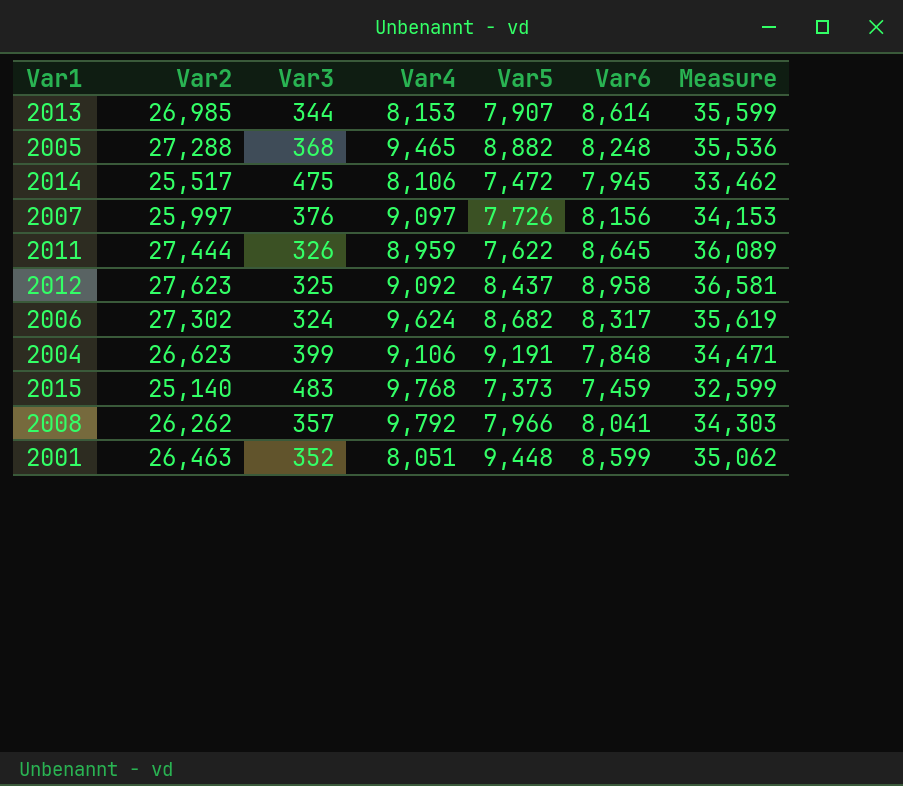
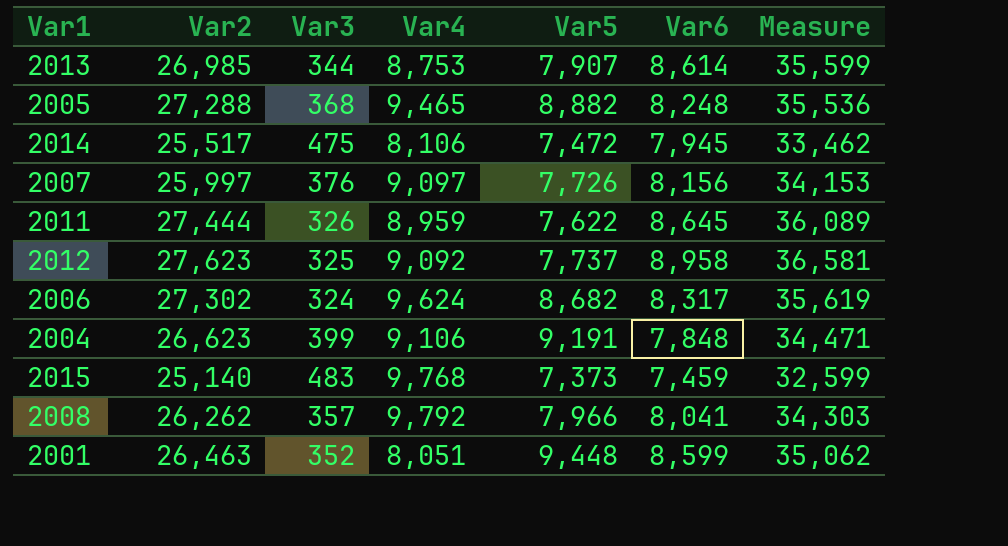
2013 | Var4: 8,153 -> 8,753
2012 | Var5: 8,437 -> 7,737

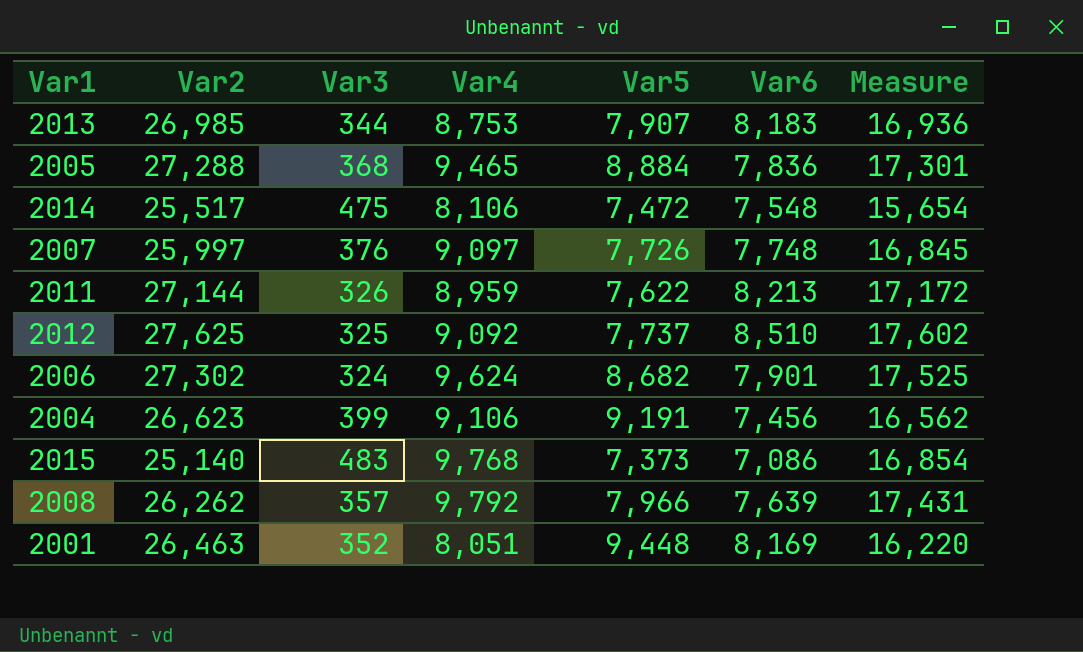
column Measure | formula: [Var2] + [Var6] -> [Var4] + [Var6]
2013 | Var6: 8,614 -> 8,183
2005 | Var5: 8,882 -> 8,884
2005 | Var6: 8,248 -> 7,836
2014 | Var6: 7,945 -> 7,548
2007 | Var6: 8,156 -> 7,748
2011 | Var2: 27,444 -> 27,144
2011 | Var6: 8,645 -> 8,213
2012 | Var2: 27,623 -> 27,625
2012 | Var6: 8,958 -> 8,510
2006 | Var6: 8,317 -> 7,901
2004 | Var6: 7,848 -> 7,456
2015 | Var6: 7,459 -> 7,086
2008 | Var6: 8,041 -> 7,639
2001 | Var6: 8,599 -> 8,169

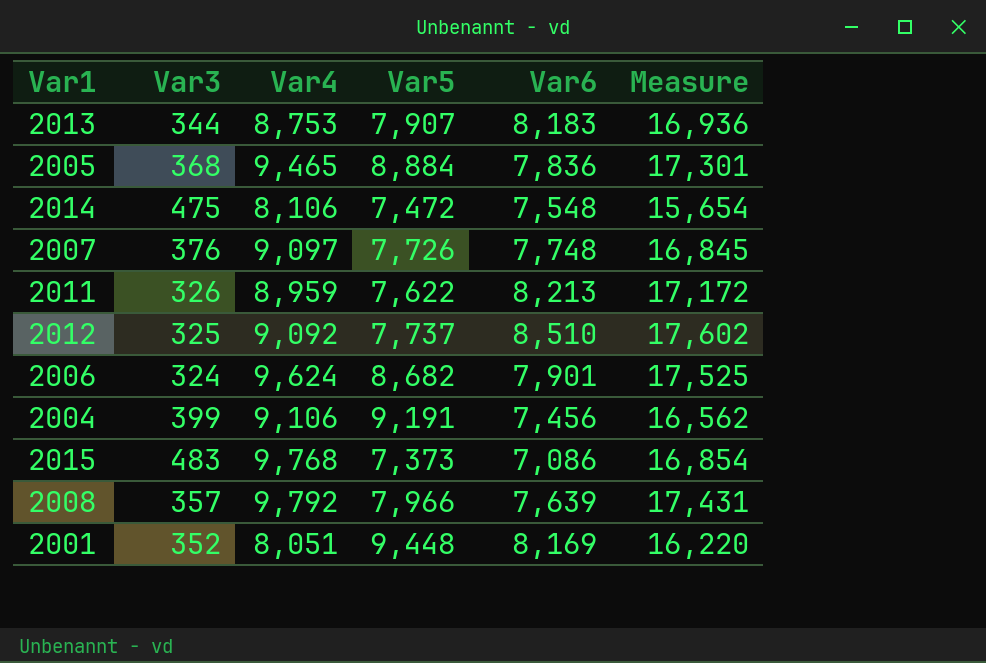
column Var2 | position: 2 -> none

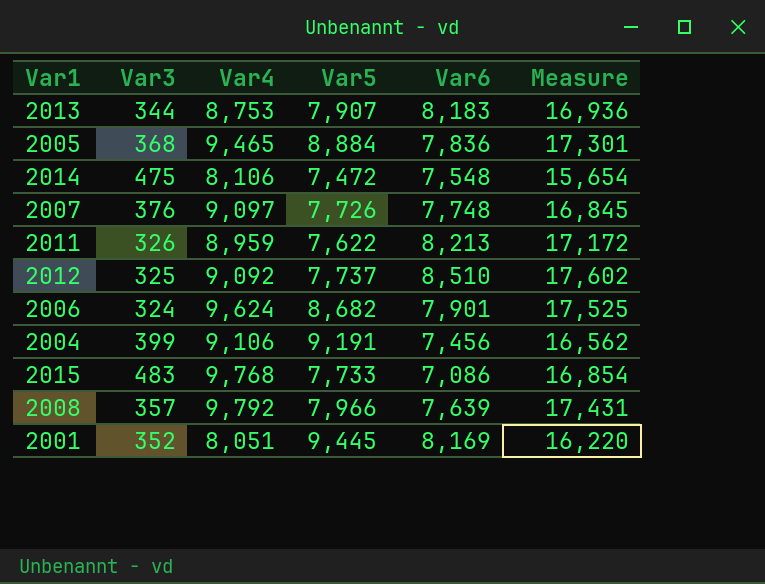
2015 | Var5: 7,373 -> 7,733
2001 | Var5: 9,448 -> 9,445

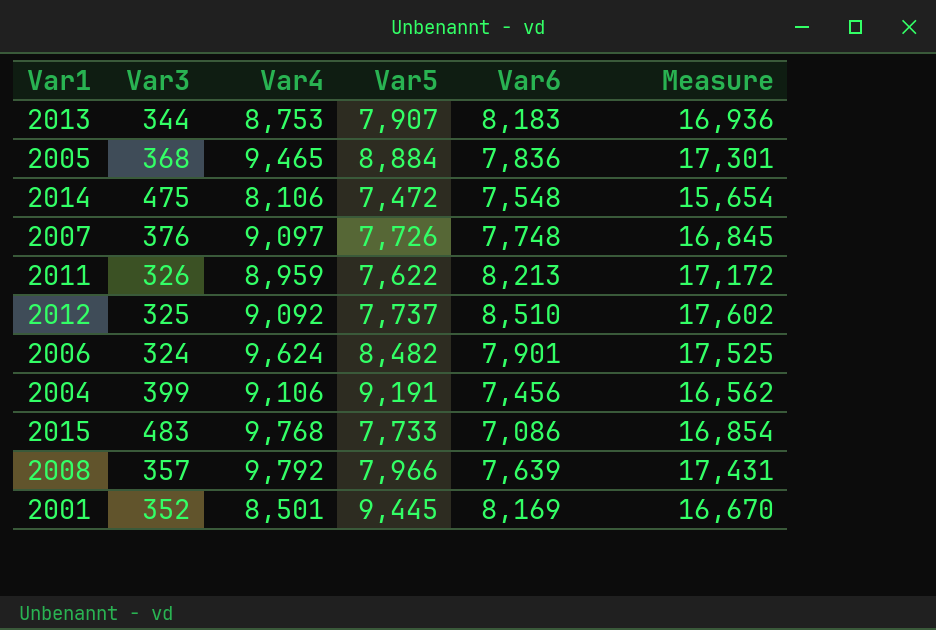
2006 | Var5: 8,682 -> 8,482
2001 | Var4: 8,051 -> 8,501
2001 | Measure: 16,220 -> 16,670

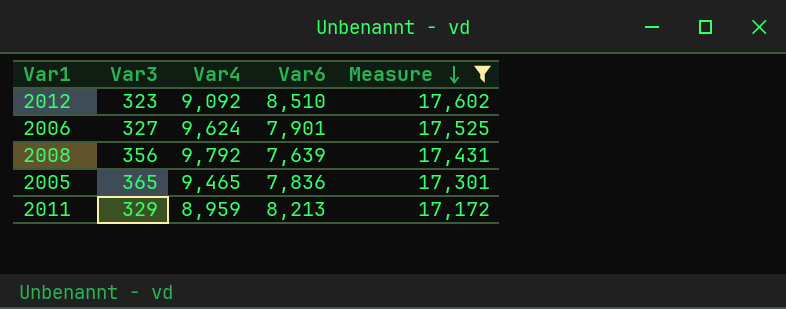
filter: none -> Measure >= 17,172
row order: none -> Measure descending
column Var5 | position: 4 -> none
2012 | Var3: 325 -> 323
2006 | Var3: 324 -> 327
2008 | Var3: 357 -> 356
2005 | Var3: 368 -> 365
2011 | Var3: 326 -> 329

